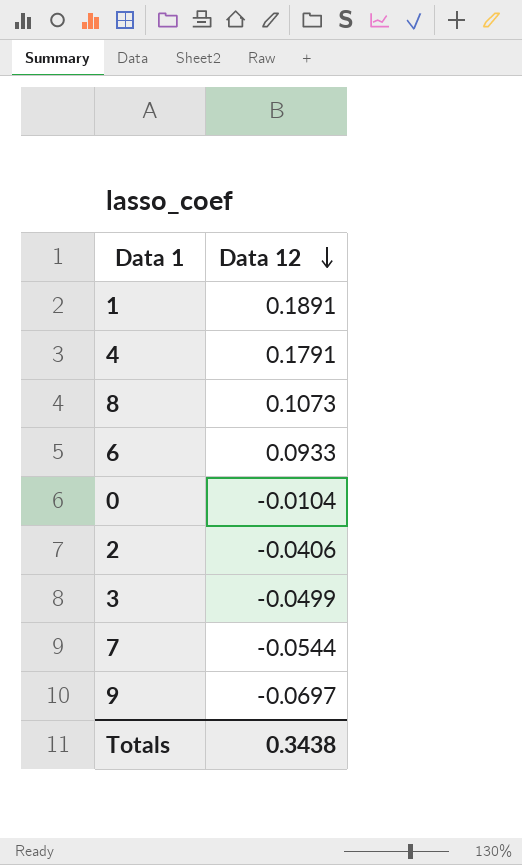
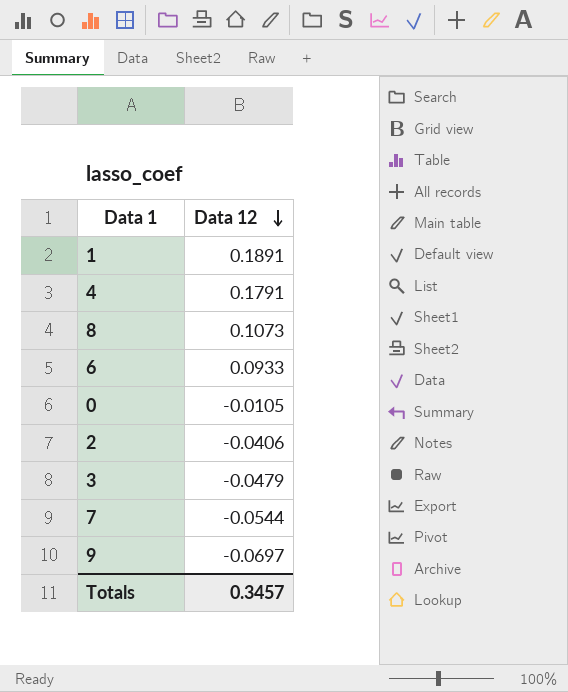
0 | Data 12: -0.0104 -> -0.0105
3 | Data 12: -0.0499 -> -0.0479
Totals | Data 12: 0.3438 -> 0.3457

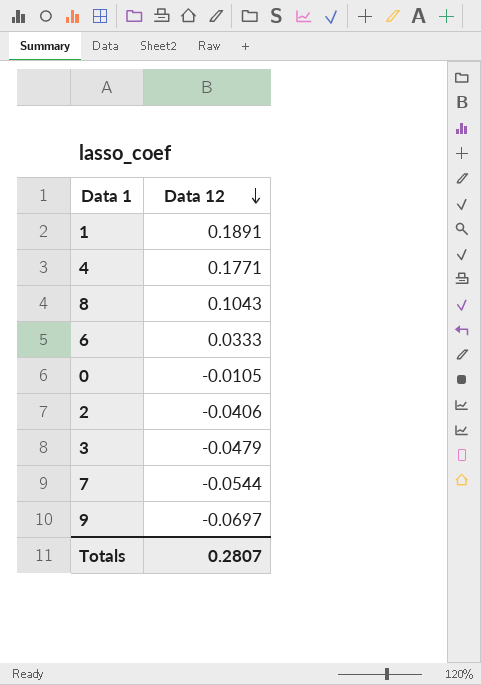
4 | Data 12: 0.1791 -> 0.1771
8 | Data 12: 0.1073 -> 0.1043
6 | Data 12: 0.0933 -> 0.0333
Totals | Data 12: 0.3457 -> 0.2807

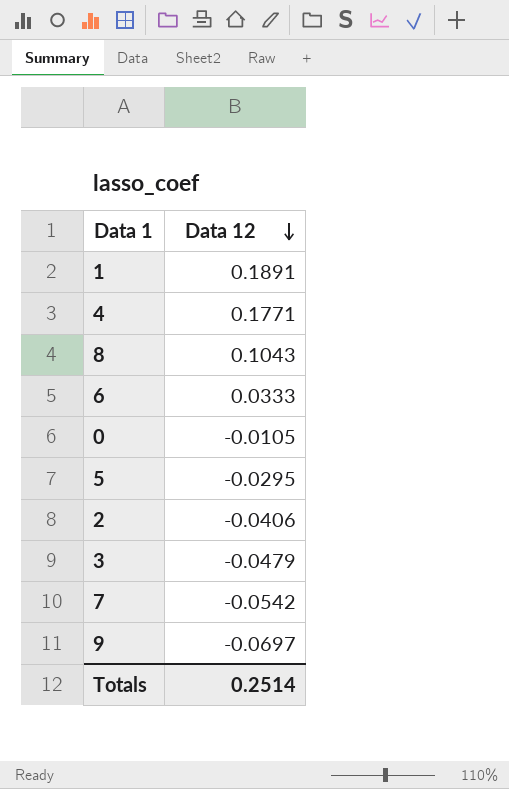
row 5: none -> -0.0295
7 | Data 12: -0.0544 -> -0.0542
Totals | Data 12: 0.2807 -> 0.2514

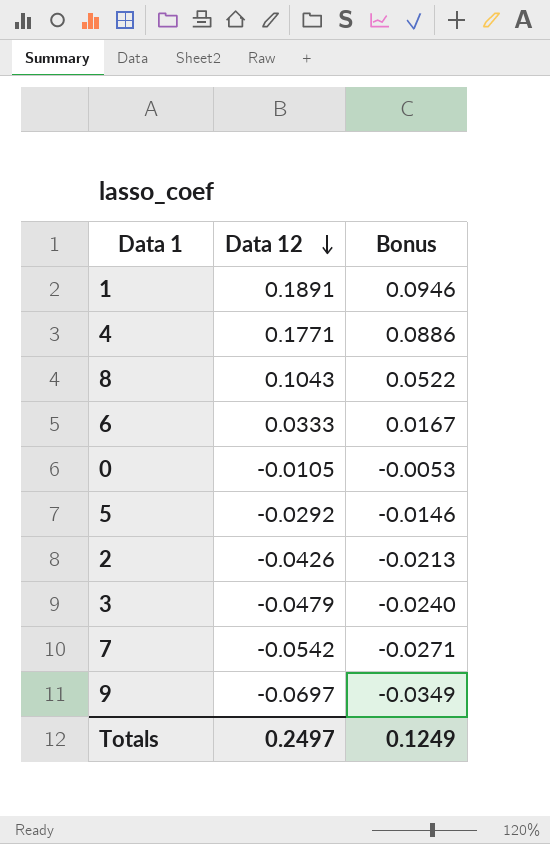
column Bonus | formula: none -> [Data 12] * 0.5
5 | Data 12: -0.0295 -> -0.0292
2 | Data 12: -0.0406 -> -0.0426
Totals | Data 12: 0.2514 -> 0.2497

